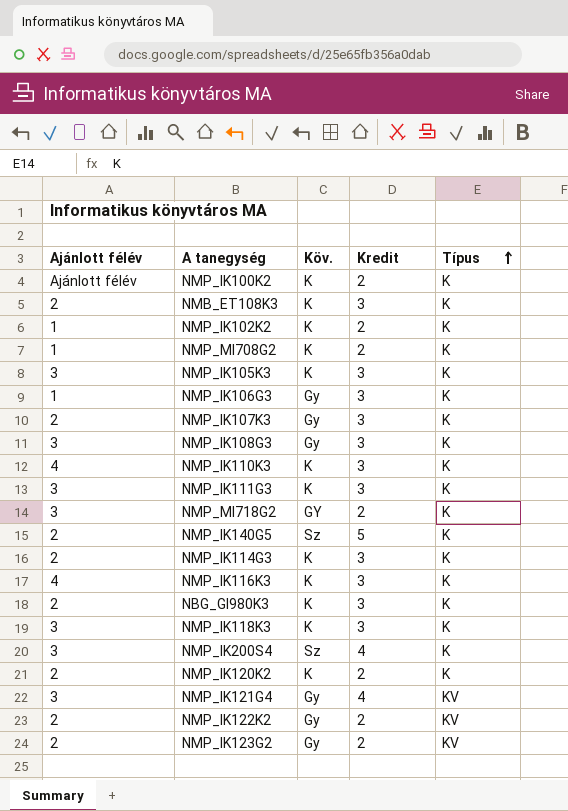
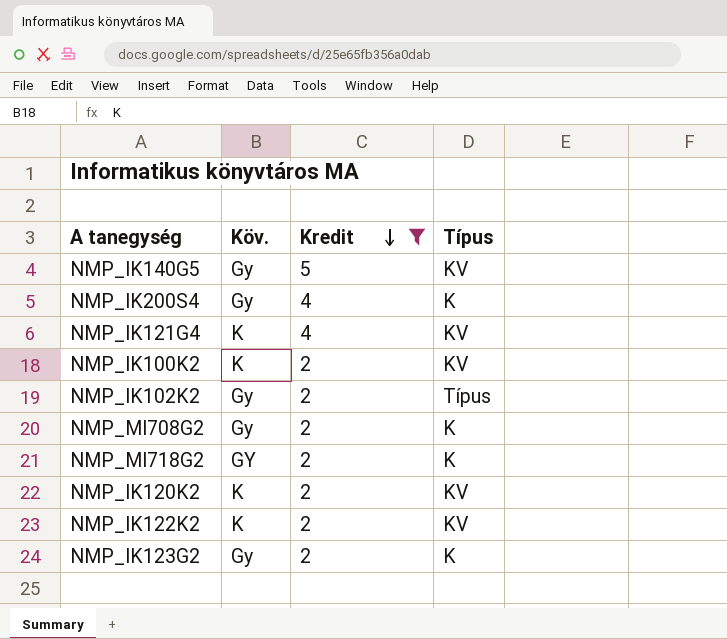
filter: none -> Kredit != 3
row order: Típus ascending -> Kredit descending
column Ajánlott félév | position: 1 -> none
NMP_IK140G5 | Köv.: Sz -> Gy
NMP_IK140G5 | Típus: K -> KV
NMP_IK200S4 | Köv.: Sz -> Gy
NMP_IK121G4 | Köv.: Gy -> K
NMP_IK100K2 | Típus: K -> KV
NMP_IK102K2 | Köv.: K -> Gy
NMP_IK102K2 | Típus: K -> Típus
NMP_MI708G2 | Köv.: K -> Gy
NMP_IK120K2 | Típus: K -> KV
NMP_IK122K2 | Köv.: Gy -> K
NMP_IK123G2 | Típus: KV -> K

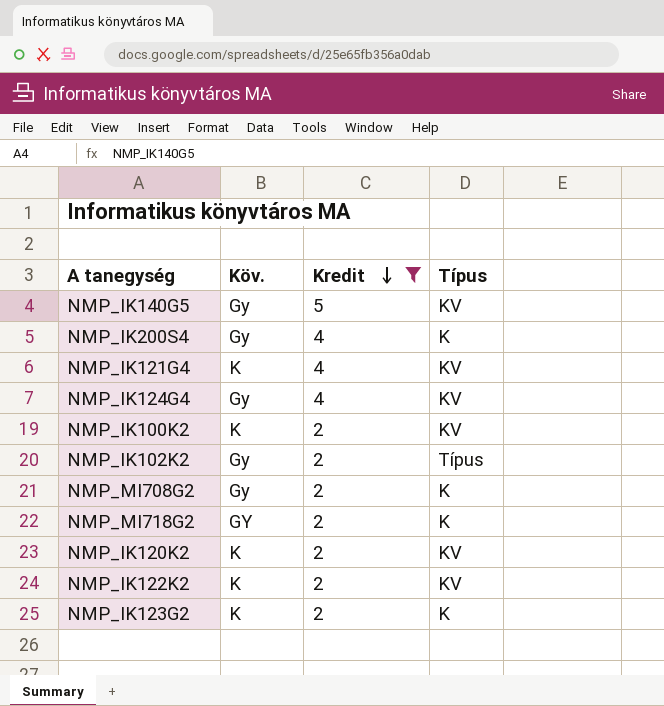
row NMP_IK124G4: none -> Gy | 4 | KV
NMP_IK123G2 | Köv.: Gy -> K

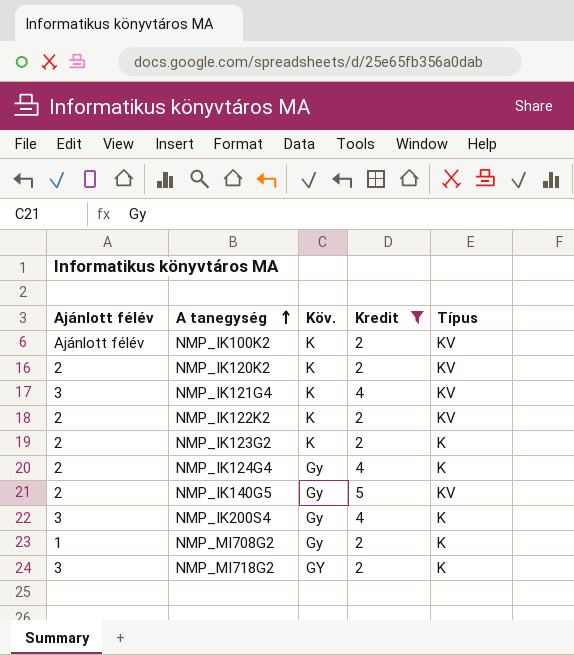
row order: Kredit descending -> A tanegység ascending
column Ajánlott félév | position: none -> 1
row NMP_IK102K2: Gy | 2 | Típus -> none
NMP_IK124G4 | Típus: KV -> K

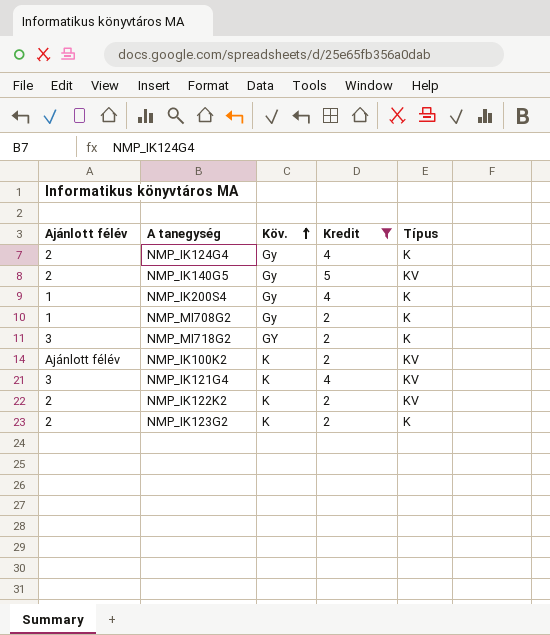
row order: A tanegység ascending -> Köv. ascending
row NMP_IK120K2: 2 | K | 2 | KV -> none
NMP_IK200S4 | Ajánlott félév: 3 -> 1

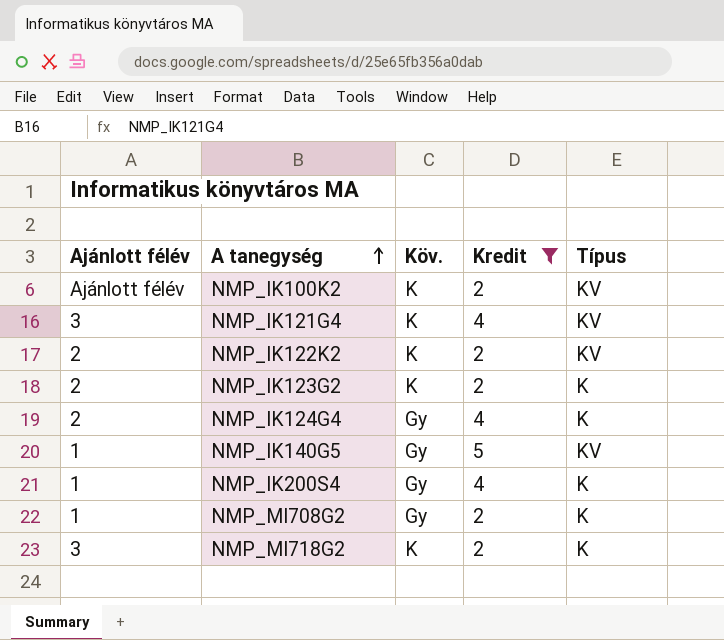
row order: Köv. ascending -> A tanegység ascending
NMP_IK140G5 | Ajánlott félév: 2 -> 1
NMP_MI718G2 | Köv.: GY -> K

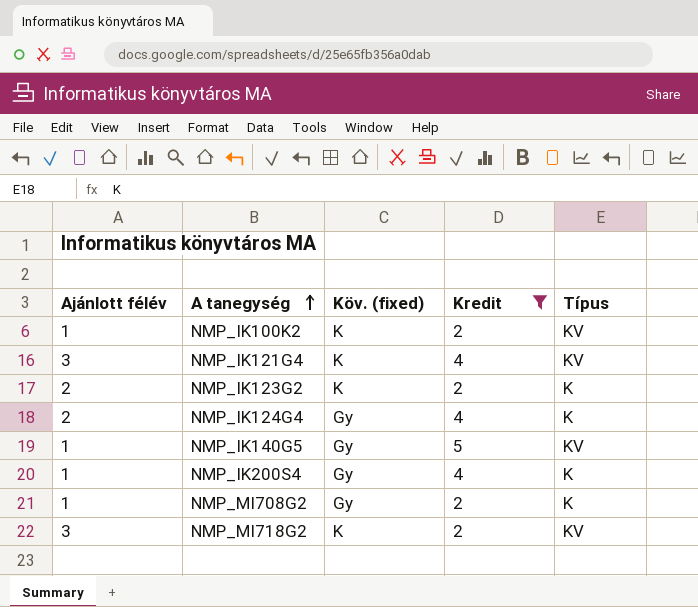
column name: Köv. -> Köv. (fixed)
row NMP_IK122K2: 2 | K | 2 | KV -> none
NMP_IK100K2 | Ajánlott félév: Ajánlott félév -> 1
NMP_MI718G2 | Típus: K -> KV

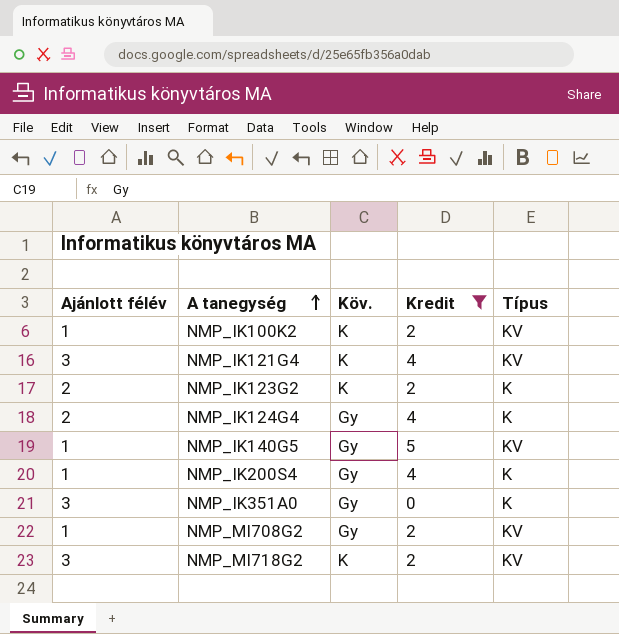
column name: Köv. (fixed) -> Köv.
row NMP_IK351A0: none -> 3 | Gy | 0 | K
NMP_MI708G2 | Típus: K -> KV

